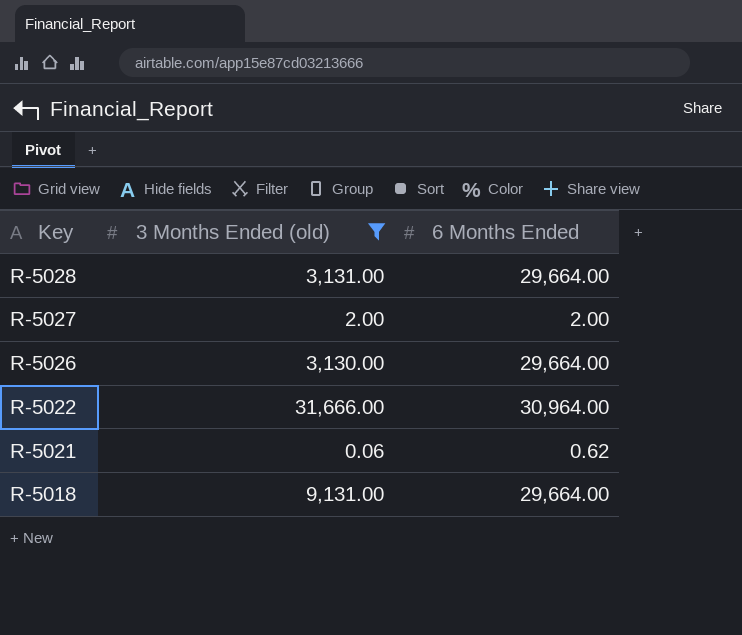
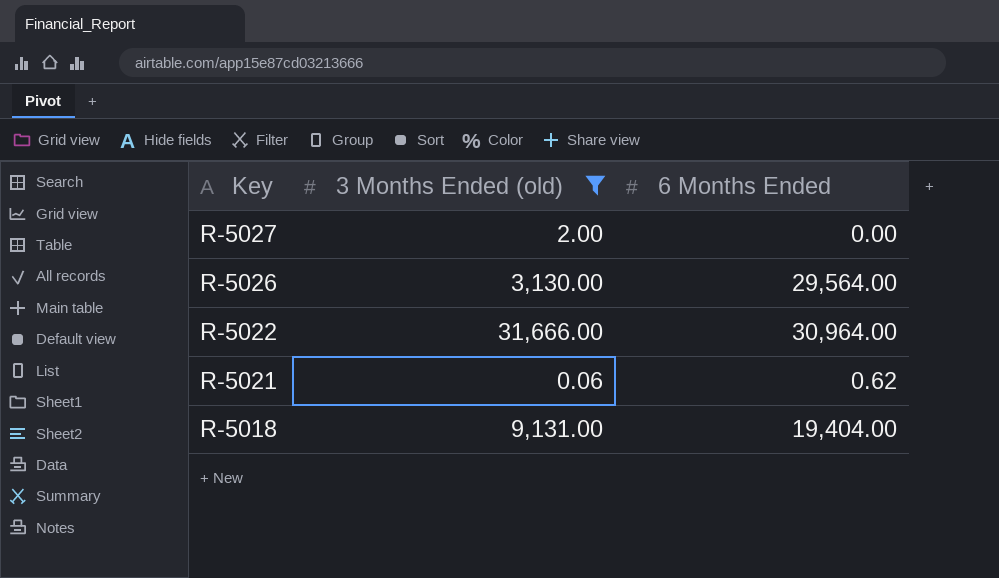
row R-5028: 3,131.00 | 29,664.00 -> none
R-5027 | 6 Months Ended: 2.00 -> 0.00
R-5026 | 6 Months Ended: 29,664.00 -> 29,564.00
R-5018 | 6 Months Ended: 29,664.00 -> 19,404.00

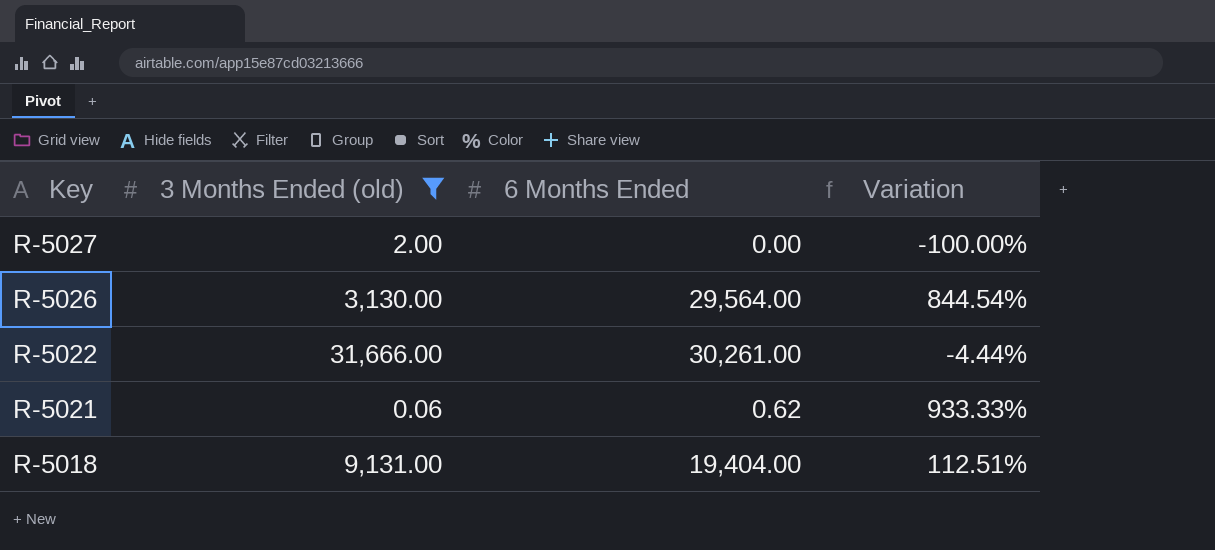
column Variation | formula: none -> ([6 Months Ended] - [3 Months Ended (old)]) / [3 Months Ended (old)]
R-5022 | 6 Months Ended: 30,964.00 -> 30,261.00

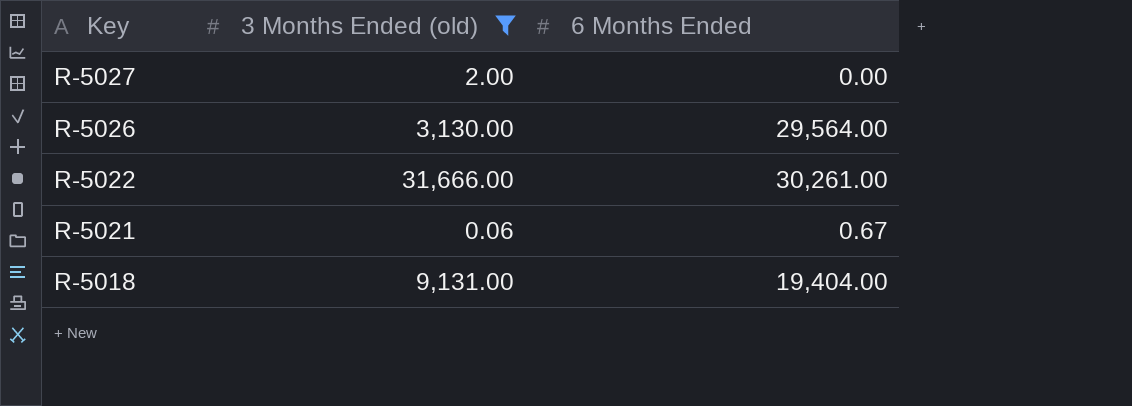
column Variation | formula: ([6 Months Ended] - [3 Months Ended (old)]) / [3 Months Ended (old)] -> none
R-5021 | 6 Months Ended: 0.62 -> 0.67

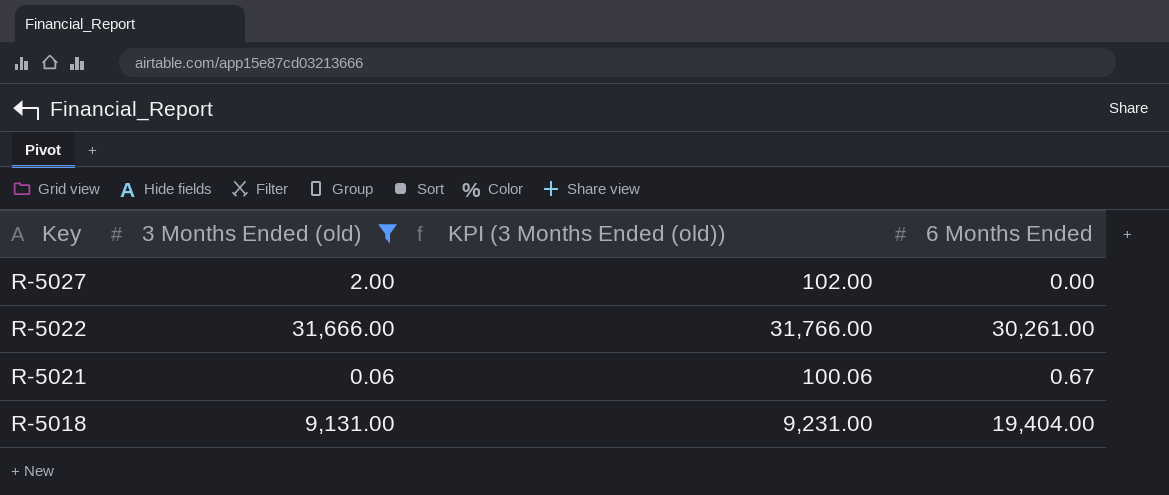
column KPI (3 Months Ended (old)) | formula: none -> [3 Months Ended (old)] + 100
row R-5026: 3,130.00 | 29,564.00 -> none

